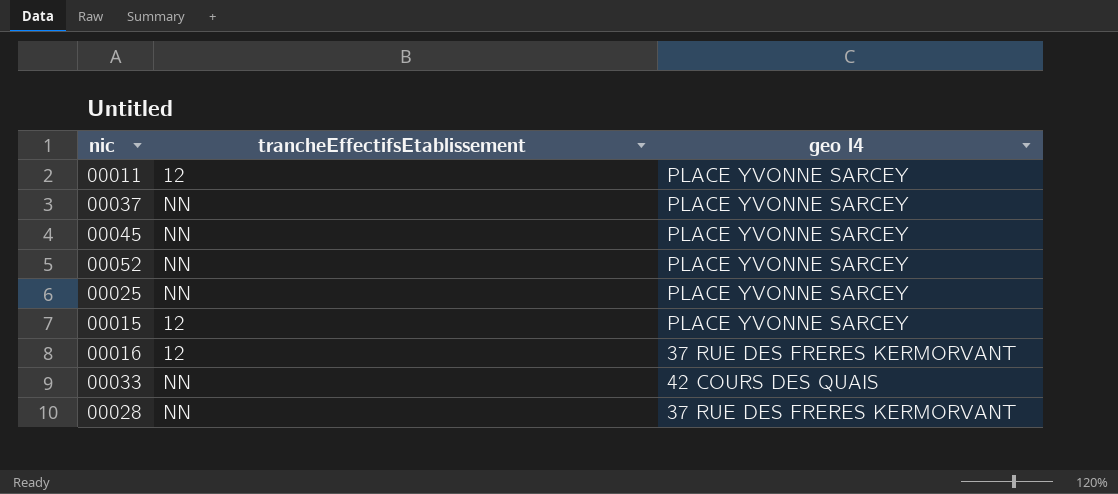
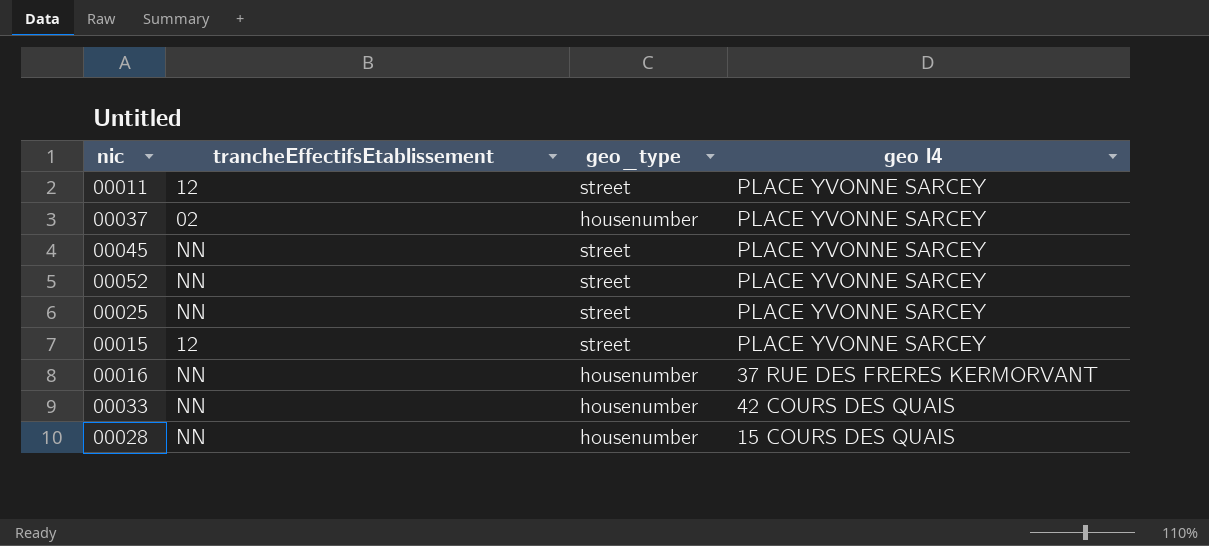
column geo_type | position: none -> 3
00037 | trancheEffectifsEtablissement: NN -> 02
00016 | trancheEffectifsEtablissement: 12 -> NN
00028 | geo l4: 37 RUE DES FRERES KERMORVANT -> 15 COURS DES QUAIS

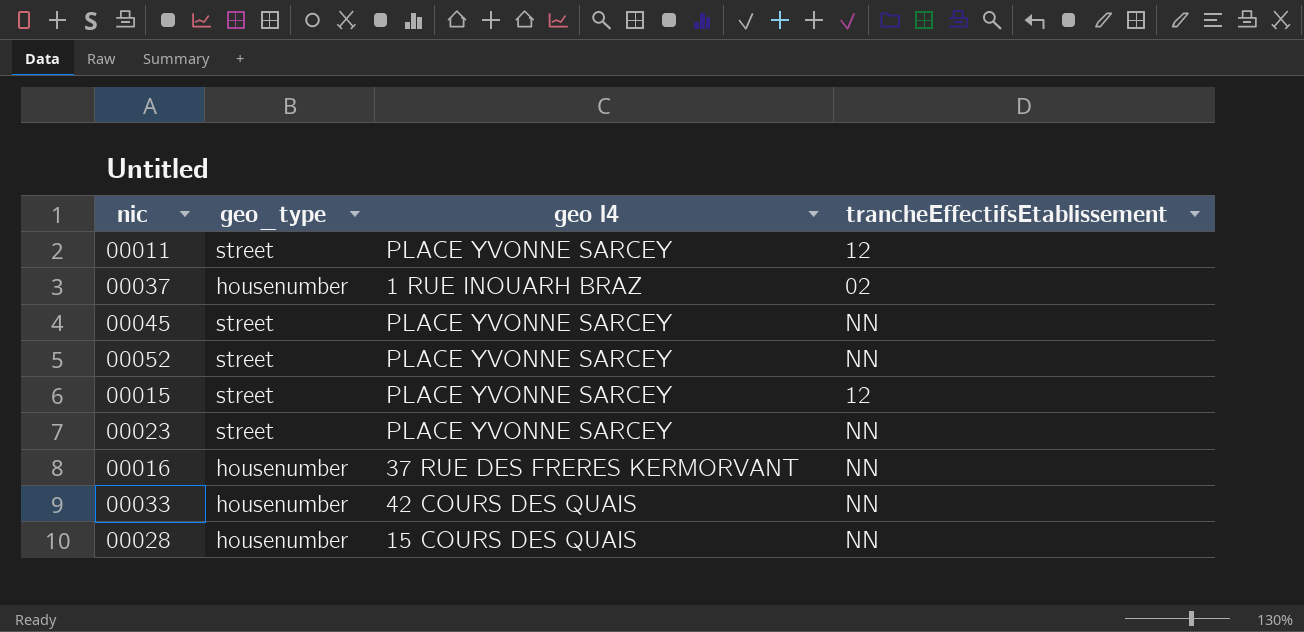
column trancheEffectifsEtablissement | position: 2 -> 4
row 00025: NN | street | PLACE YVONNE SARCEY -> none
00037 | geo l4: PLACE YVONNE SARCEY -> 1 RUE INOUARH BRAZ
row 00023: none -> street | PLACE YVONNE SARCEY | NN

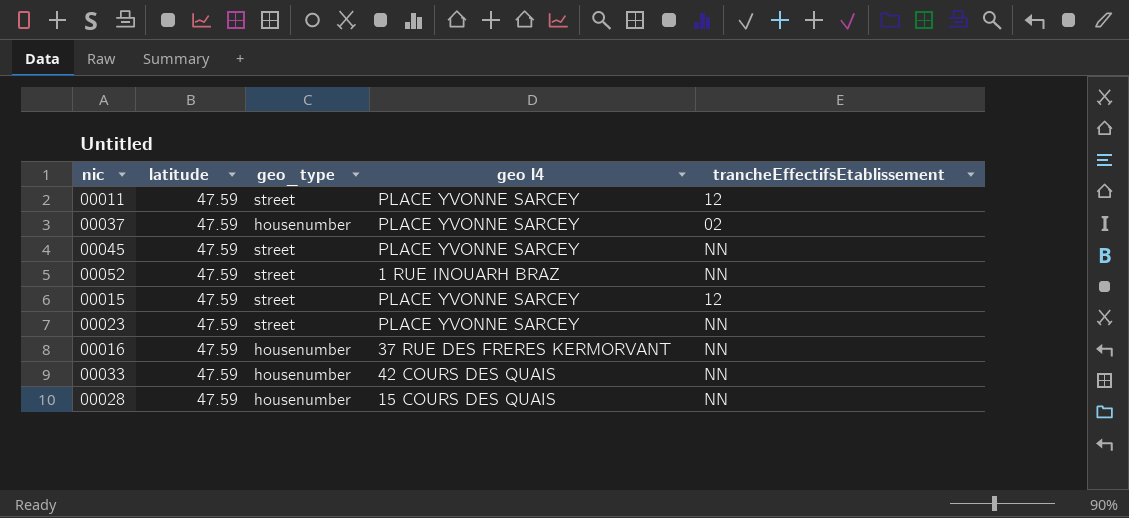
column latitude | position: none -> 2
00037 | geo l4: 1 RUE INOUARH BRAZ -> PLACE YVONNE SARCEY
00052 | geo l4: PLACE YVONNE SARCEY -> 1 RUE INOUARH BRAZ

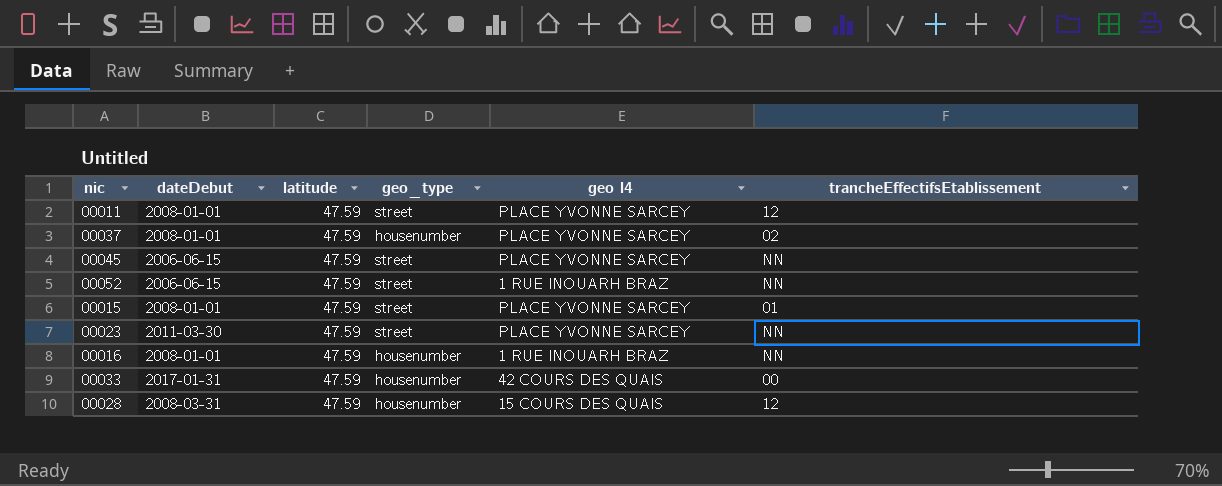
column dateDebut | position: none -> 2
00015 | trancheEffectifsEtablissement: 12 -> 01
00016 | geo l4: 37 RUE DES FRERES KERMORVANT -> 1 RUE INOUARH BRAZ
00033 | trancheEffectifsEtablissement: NN -> 00
00028 | trancheEffectifsEtablissement: NN -> 12

